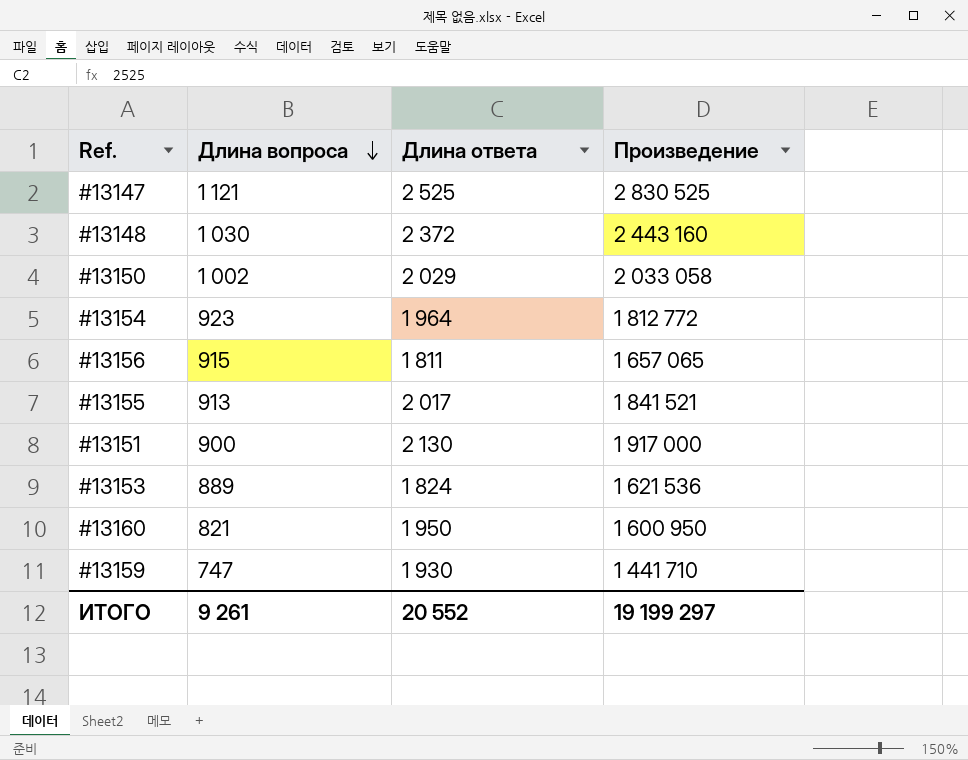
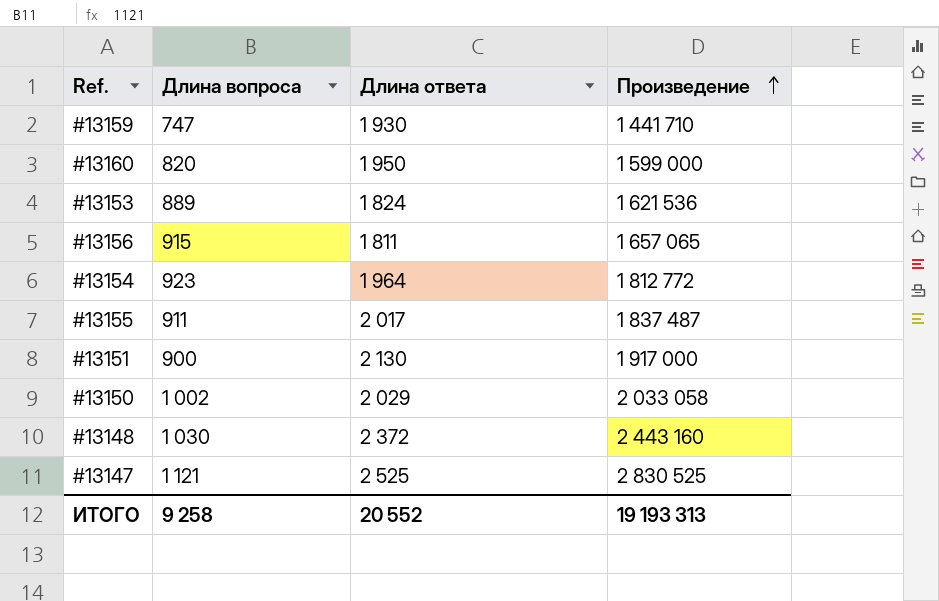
row order: Длина вопроса descending -> Произведение ascending
#13160 | Длина вопроса: 821 -> 820
#13160 | Произведение: 1 600 950 -> 1 599 000
#13155 | Длина вопроса: 913 -> 911
#13155 | Произведение: 1 841 521 -> 1 837 487
ИТОГО | Длина вопроса: 9 261 -> 9 258
ИТОГО | Произведение: 19 199 297 -> 19 193 313

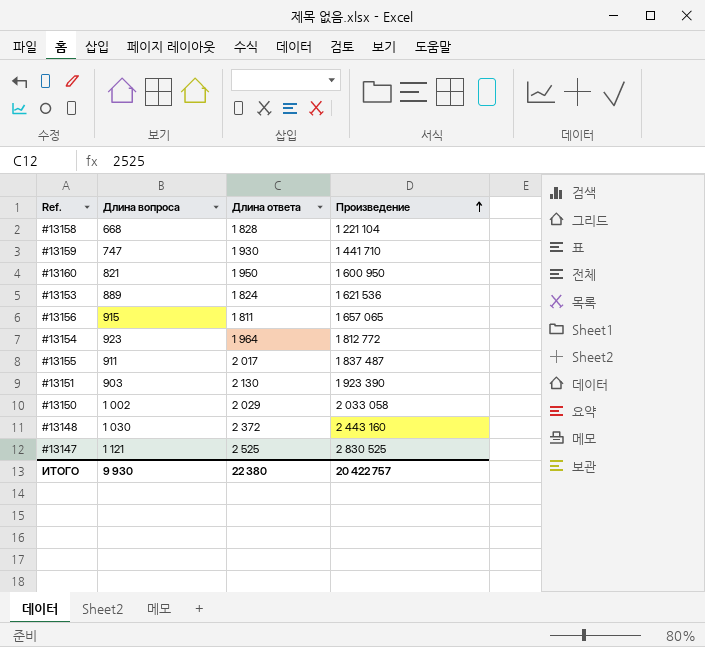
row #13158: none -> 668 | 1 828 | 1 221 104
#13160 | Длина вопроса: 820 -> 821
#13160 | Произведение: 1 599 000 -> 1 600 950
#13151 | Длина вопроса: 900 -> 903
#13151 | Произведение: 1 917 000 -> 1 923 390
ИТОГО | Длина вопроса: 9 258 -> 9 930
ИТОГО | Длина ответа: 20 552 -> 22 380
ИТОГО | Произведение: 19 193 313 -> 20 422 757

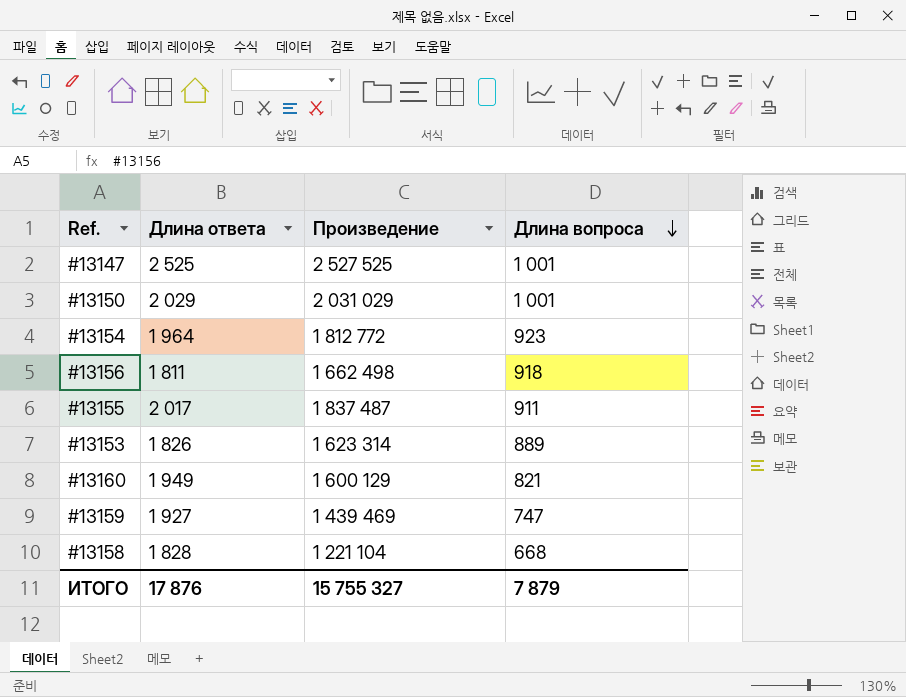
row order: Произведение ascending -> Длина вопроса descending
column Длина вопроса | position: 2 -> 4
row #13151: 903 | 2 130 | 1 923 390 -> none
row #13148: 1 030 | 2 372 | 2 443 160 -> none
#13147 | Произведение: 2 830 525 -> 2 527 525
#13147 | Длина вопроса: 1 121 -> 1 001
#13150 | Произведение: 2 033 058 -> 2 031 029
#13150 | Длина вопроса: 1 002 -> 1 001
#13156 | Произведение: 1 657 065 -> 1 662 498
#13156 | Длина вопроса: 915 -> 918
#13153 | Длина ответа: 1 824 -> 1 826
#13153 | Произведение: 1 621 536 -> 1 623 314
#13160 | Длина ответа: 1 950 -> 1 949
#13160 | Произведение: 1 600 950 -> 1 600 129
#13159 | Длина ответа: 1 930 -> 1 927
#13159 | Произведение: 1 441 710 -> 1 439 469
ИТОГО | Длина ответа: 22 380 -> 17 876
ИТОГО | Произведение: 20 422 757 -> 15 755 327
ИТОГО | Длина вопроса: 9 930 -> 7 879

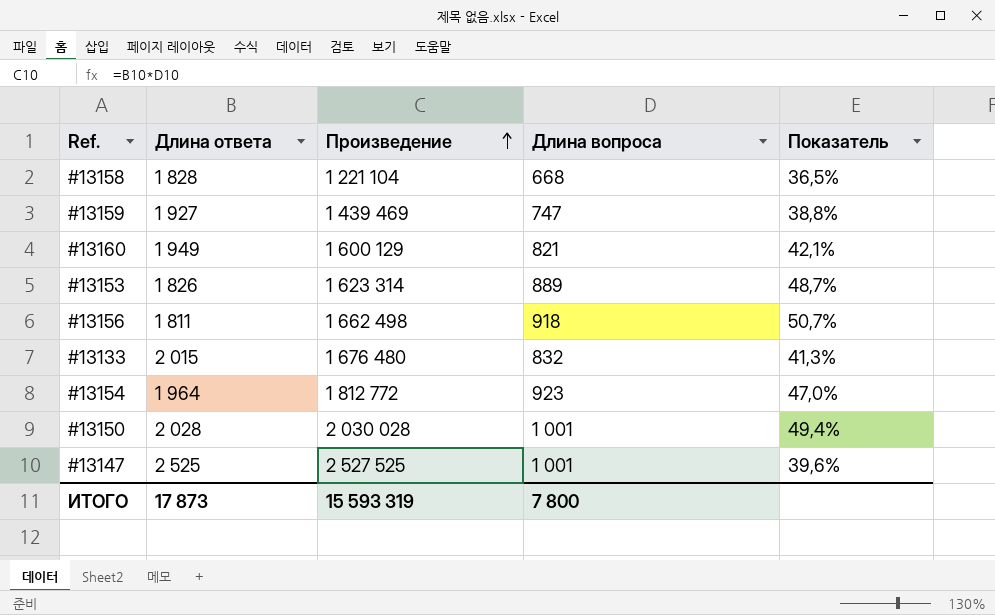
row order: Длина вопроса descending -> Произведение ascending
column Показатель | formula: none -> [Длина вопроса] / [Длина ответа]
row #13155: 2 017 | 1 837 487 | 911 -> none
row #13133: none -> 2 015 | 1 676 480 | 832 | 41,3%
#13150 | Длина ответа: 2 029 -> 2 028
#13150 | Произведение: 2 031 029 -> 2 030 028
ИТОГО | Длина ответа: 17 876 -> 17 873
ИТОГО | Произведение: 15 755 327 -> 15 593 319
ИТОГО | Длина вопроса: 7 879 -> 7 800

